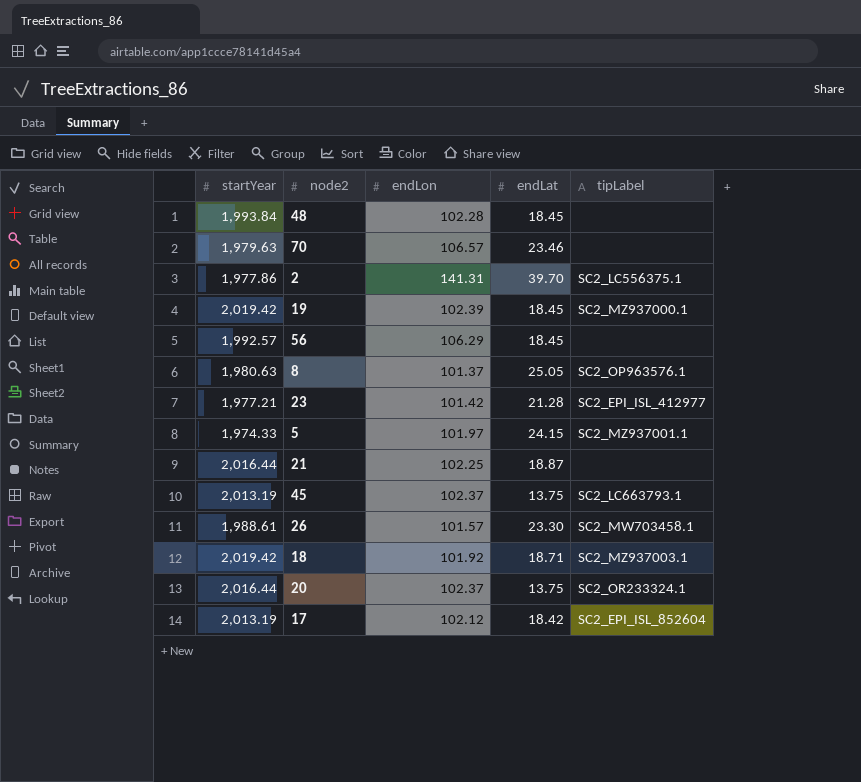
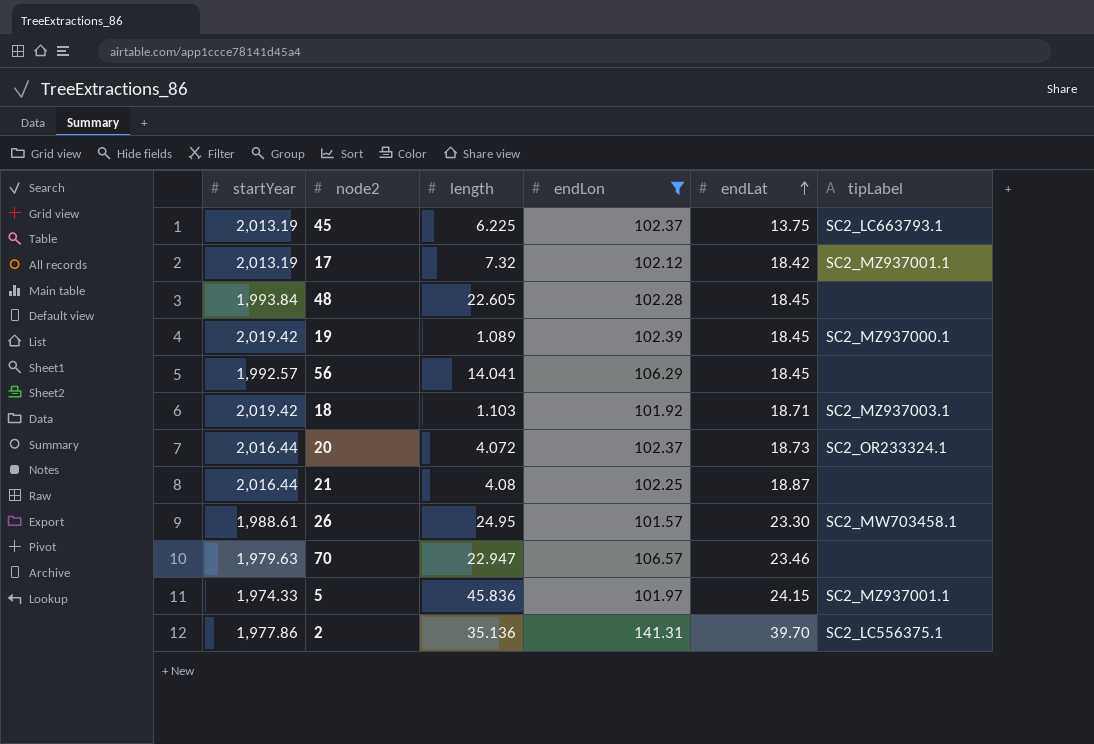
filter: none -> endLon >= 101.57
row order: none -> endLat ascending
column length | position: none -> 3
17 | tipLabel: SC2_EPI_ISL_852604 -> SC2_MZ937001.1
20 | endLat: 13.75 -> 18.73

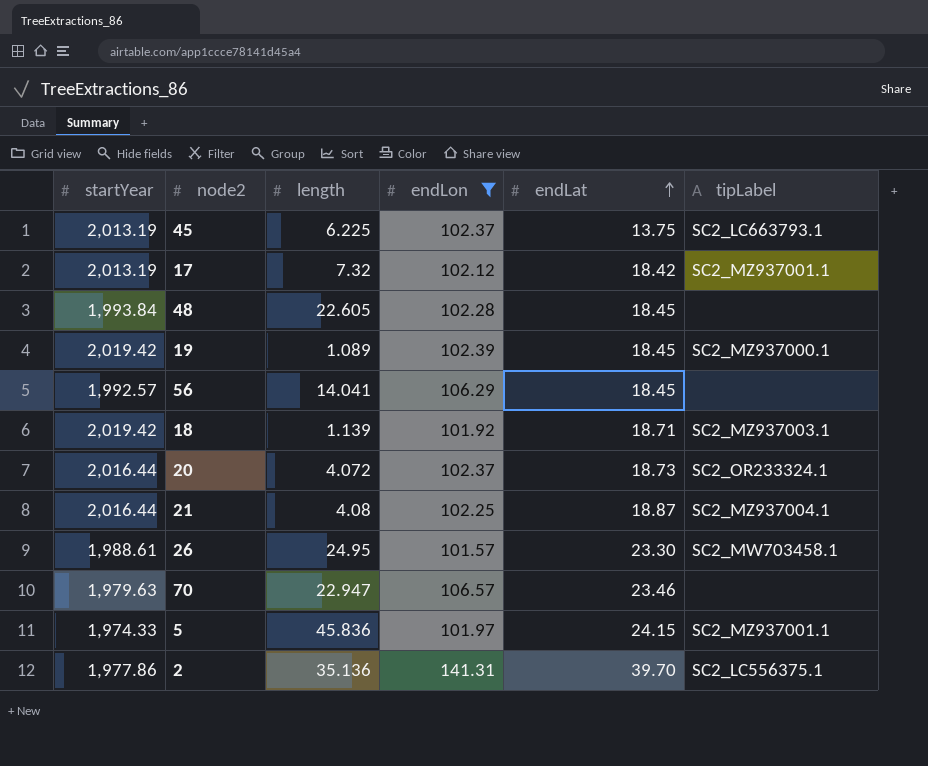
18 | length: 1.103 -> 1.139
21 | tipLabel: none -> SC2_MZ937004.1

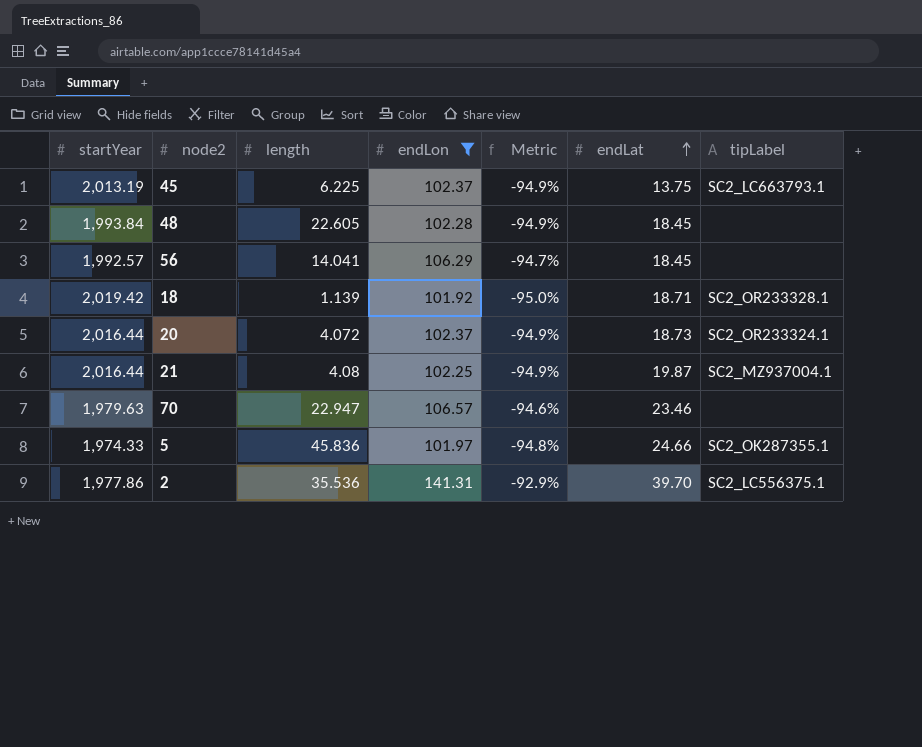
column Metric | formula: none -> ([endLon] - [startYear]) / [startYear]
row 17: 2,013.19 | 7.32 | 102.12 | 18.42 | SC2_MZ937001.1 -> none
row 19: 2,019.42 | 1.089 | 102.39 | 18.45 | SC2_MZ937000.1 -> none
row 26: 1,988.61 | 24.95 | 101.57 | 23.30 | SC2_MW703458.1 -> none
18 | tipLabel: SC2_MZ937003.1 -> SC2_OR233328.1
21 | endLat: 18.87 -> 19.87
5 | endLat: 24.15 -> 24.66
5 | tipLabel: SC2_MZ937001.1 -> SC2_OK287355.1
2 | length: 35.136 -> 35.536

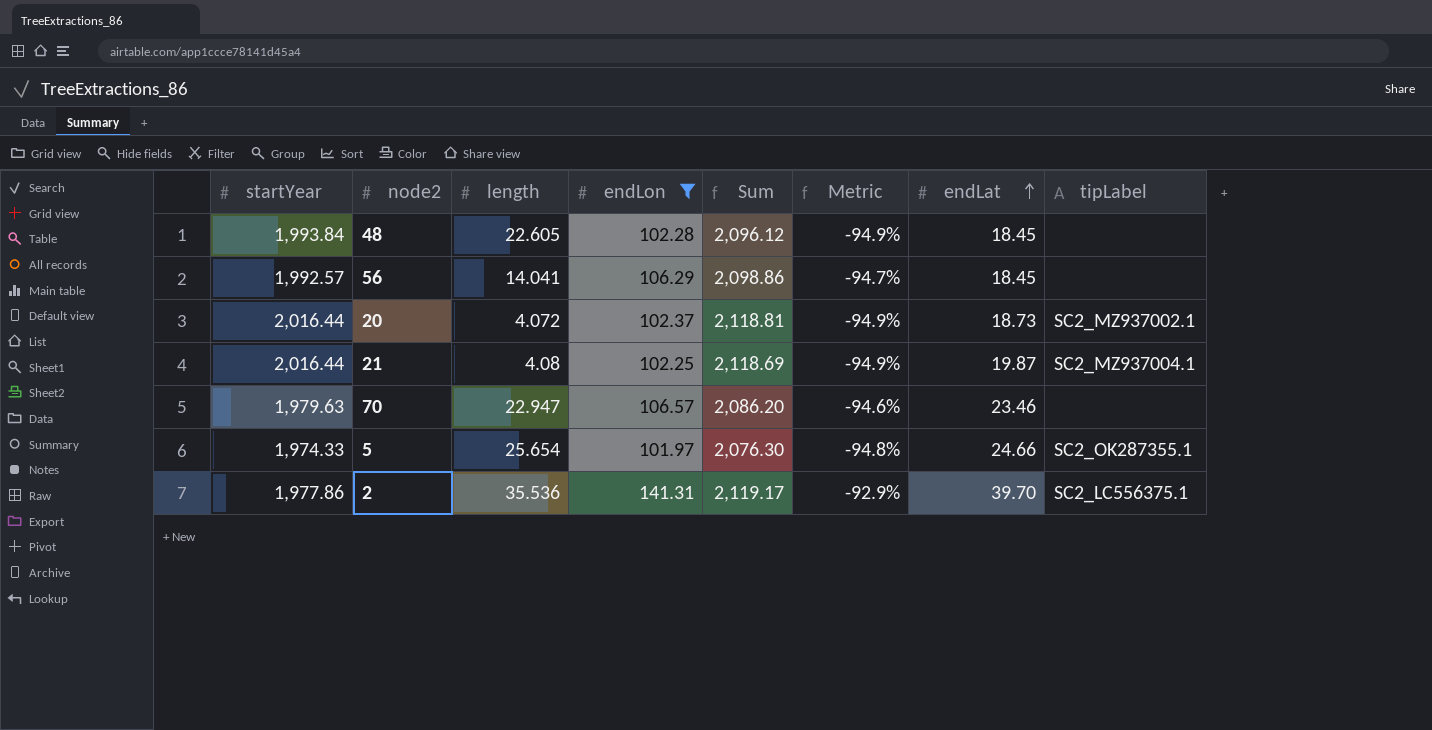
column Sum | formula: none -> [startYear] + [endLon]
row 45: 2,013.19 | 6.225 | 102.37 | -94.9% | 13.75 | SC2_LC663793.1 -> none
row 18: 2,019.42 | 1.139 | 101.92 | -95.0% | 18.71 | SC2_OR233328.1 -> none
20 | tipLabel: SC2_OR233324.1 -> SC2_MZ937002.1
5 | length: 45.836 -> 25.654

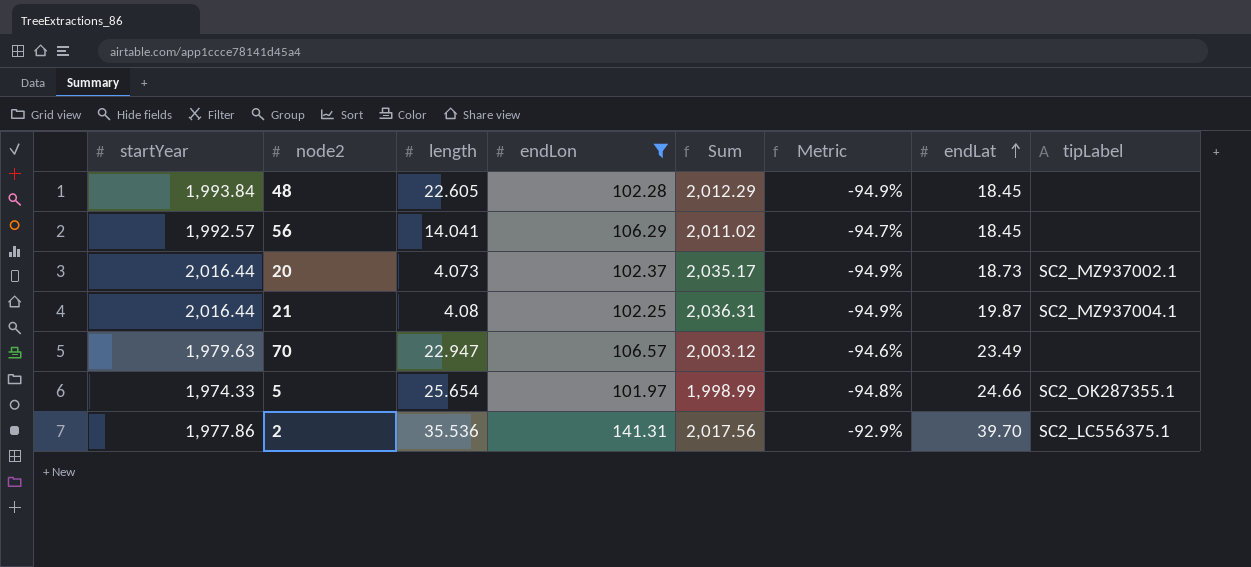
column Sum | formula: [startYear] + [endLon] -> [startYear] + [endLat]
20 | length: 4.072 -> 4.073
70 | endLat: 23.46 -> 23.49

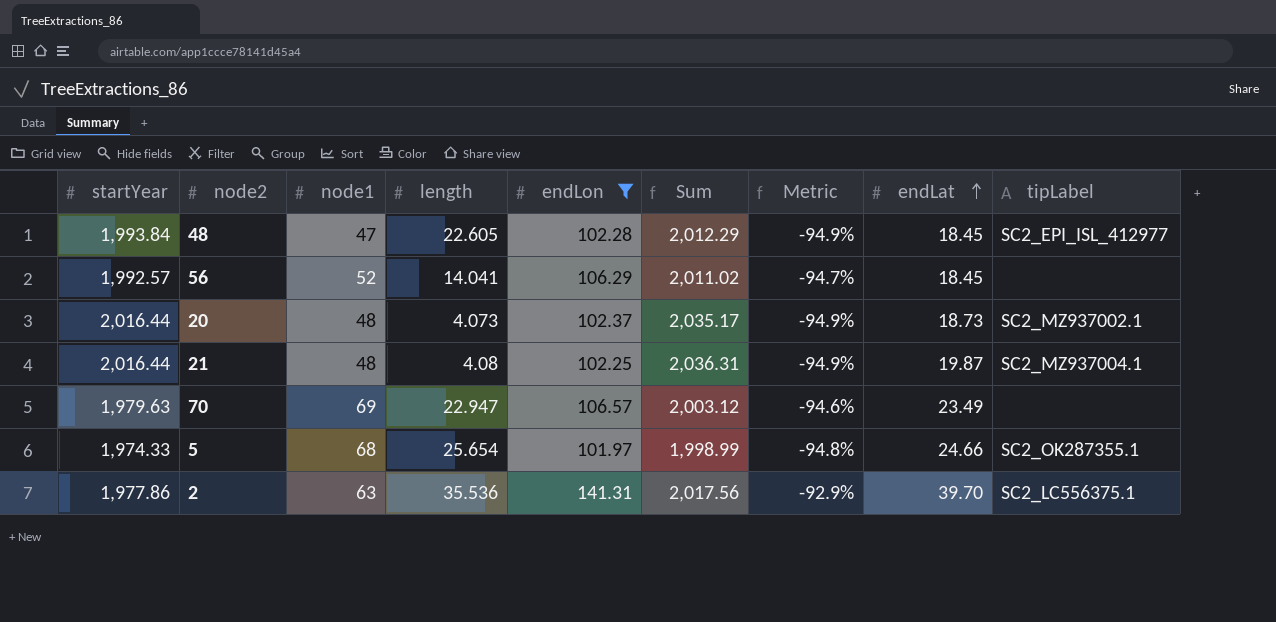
column node1 | position: none -> 3
48 | tipLabel: none -> SC2_EPI_ISL_412977

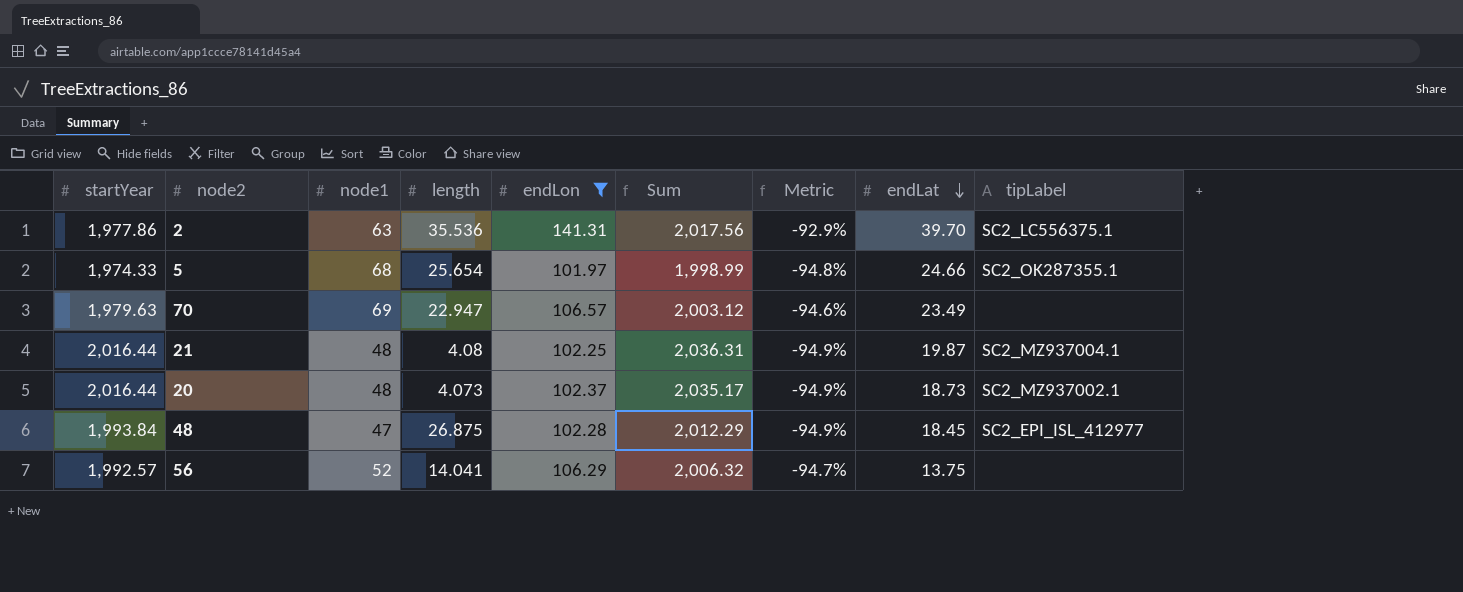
row order: endLat ascending -> endLat descending
48 | length: 22.605 -> 26.875
56 | Sum: 2,011.02 -> 2,006.32
56 | endLat: 18.45 -> 13.75

